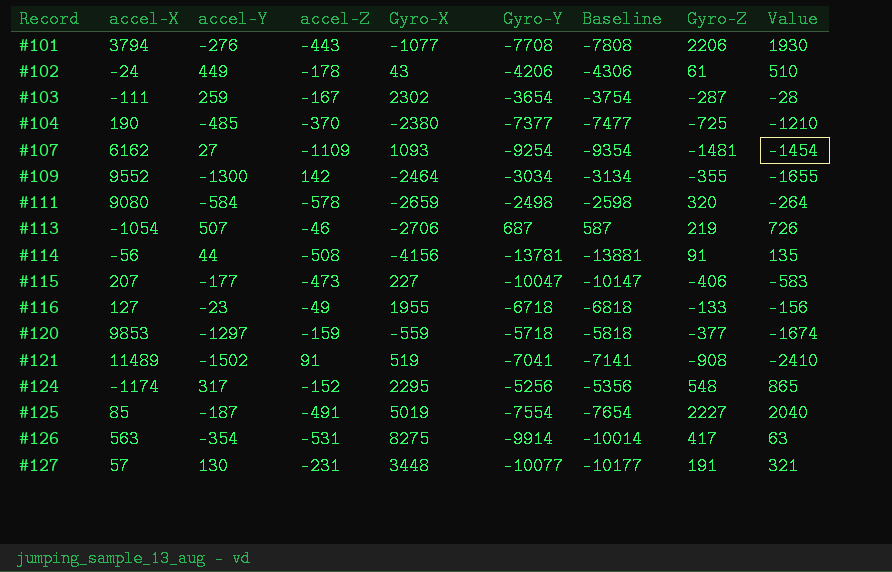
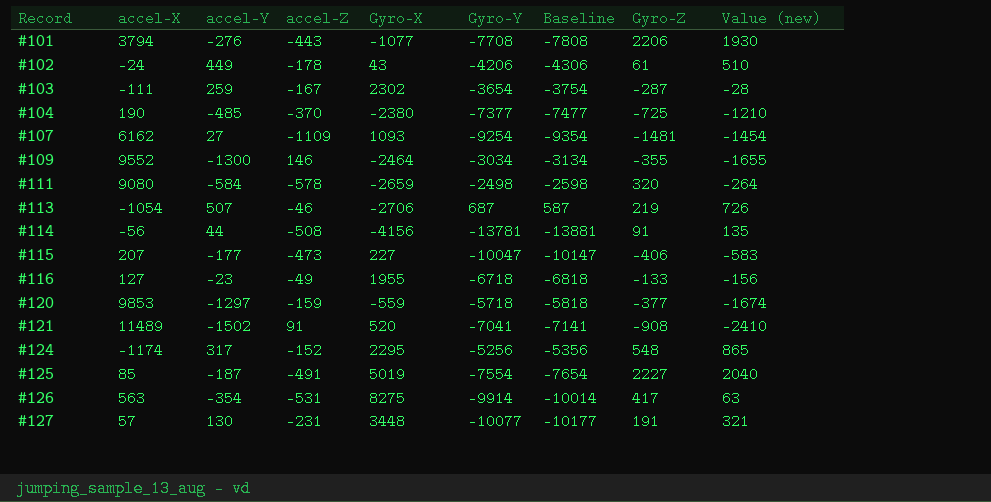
column name: Value -> Value (new)
#109 | accel-Z: 142 -> 146
#121 | Gyro-X: 519 -> 520

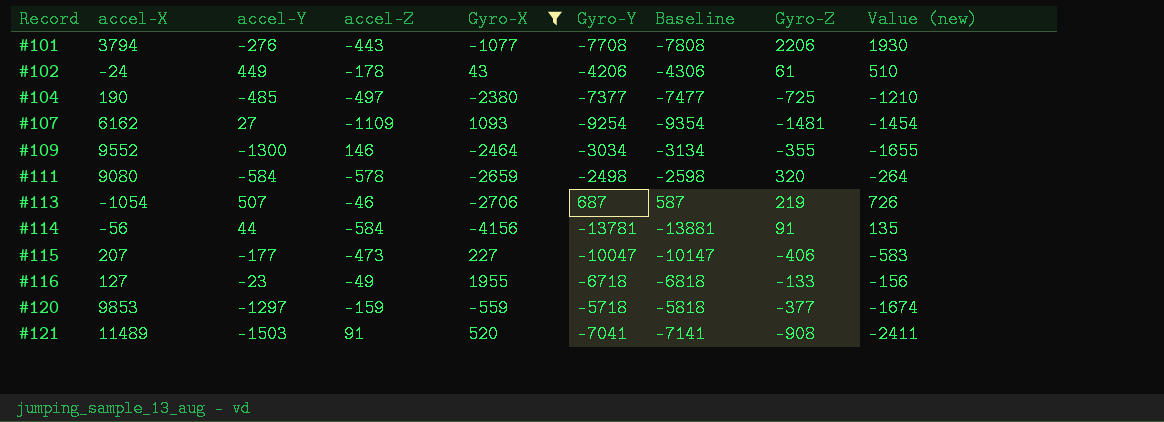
filter: none -> Gyro-X <= 1955
#104 | accel-Z: -370 -> -497
#114 | accel-Z: -508 -> -584
#121 | accel-Y: -1502 -> -1503
#121 | Value (new): -2410 -> -2411

